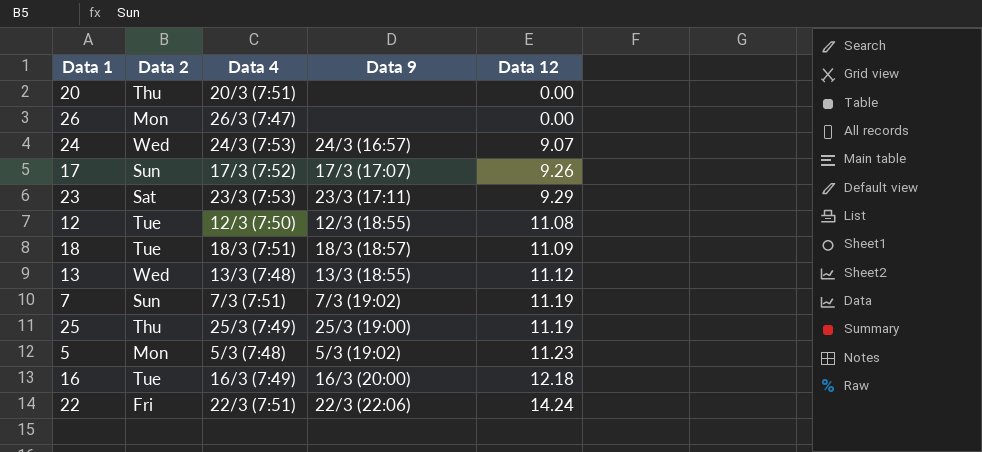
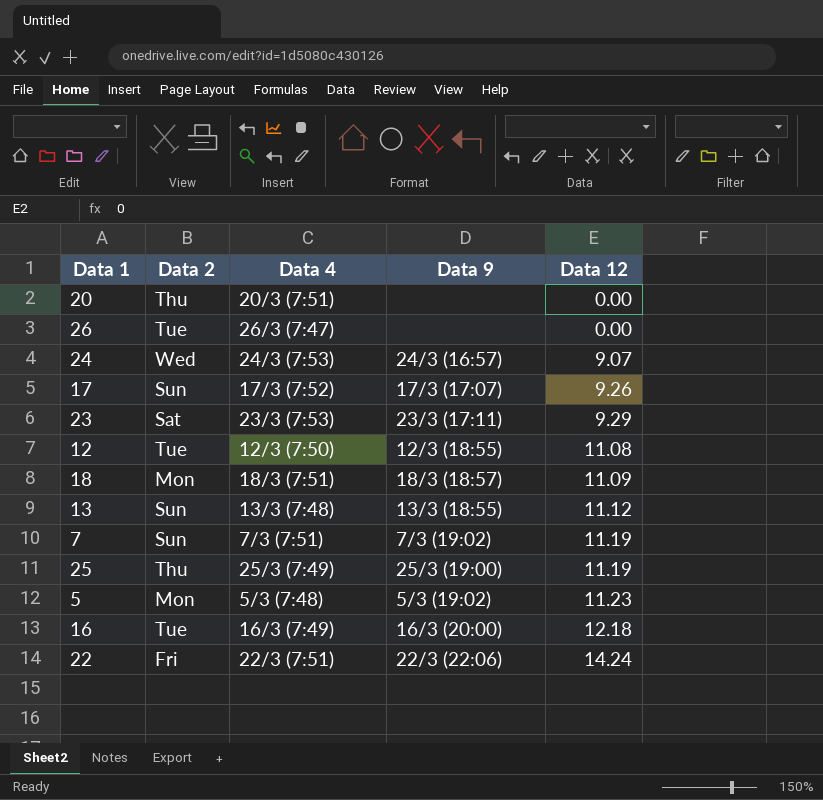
26 | Data 2: Mon -> Tue
18 | Data 2: Tue -> Mon
13 | Data 2: Wed -> Sun

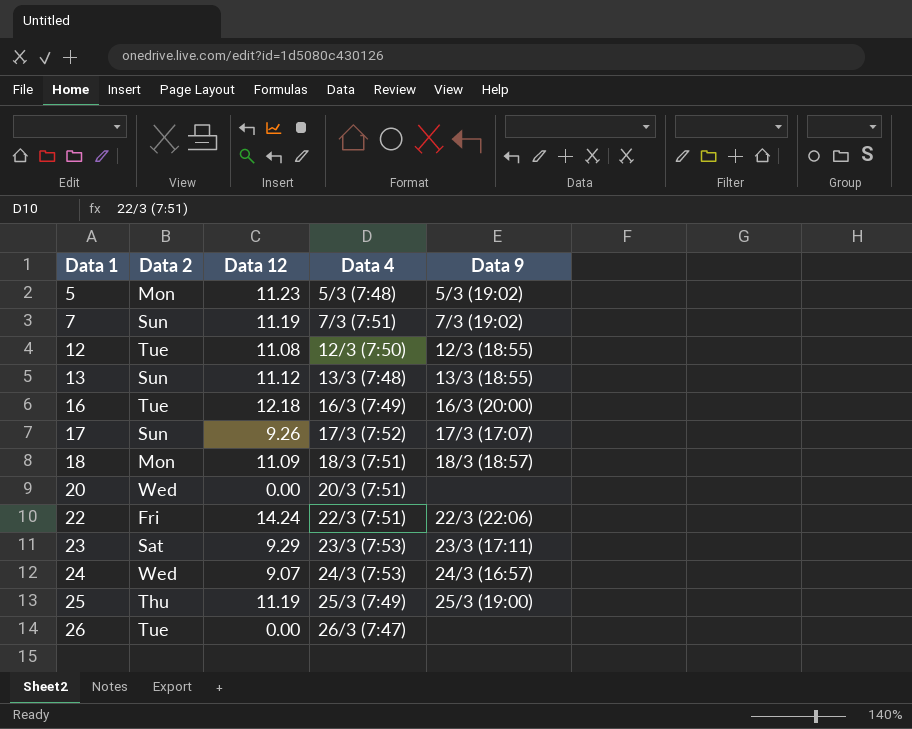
row order: Data 12 ascending -> Data 1 ascending
column Data 12 | position: 5 -> 3
20 | Data 2: Thu -> Wed

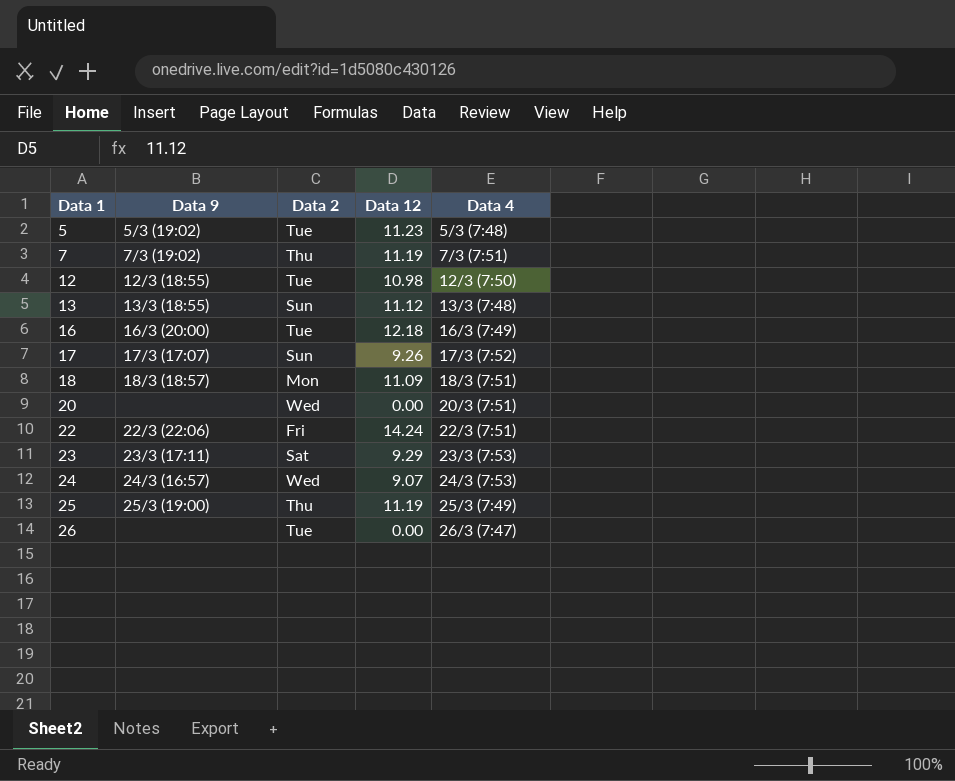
column Data 9 | position: 5 -> 2
5 | Data 2: Mon -> Tue
7 | Data 2: Sun -> Thu
12 | Data 12: 11.08 -> 10.98

